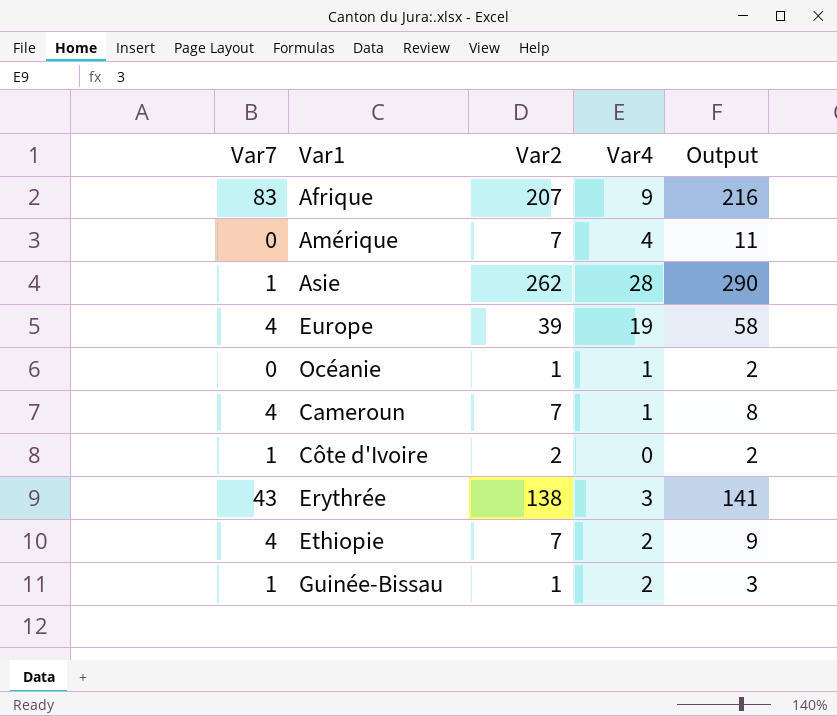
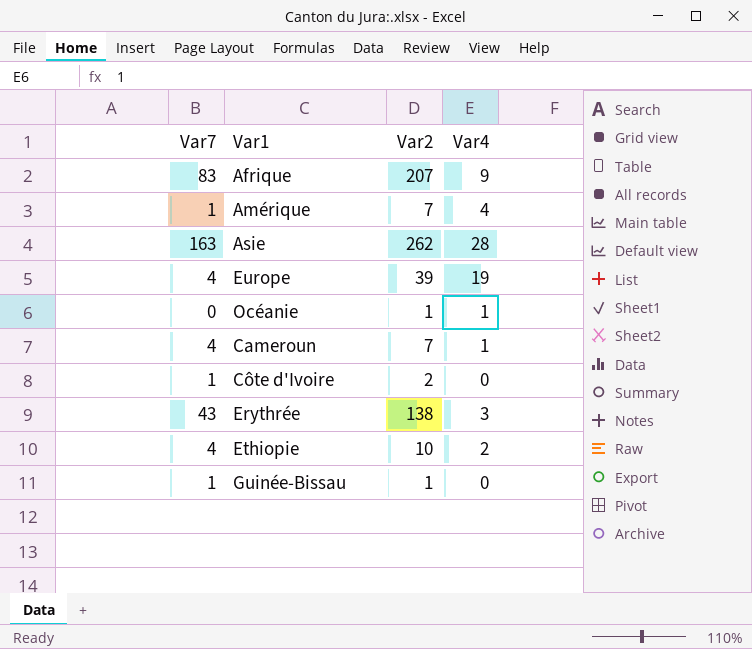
column Output | formula: [Var2] + [Var4] -> none
Amérique | Var7: 0 -> 1
Asie | Var7: 1 -> 163
Ethiopie | Var2: 7 -> 10
Guinée-Bissau | Var4: 2 -> 0

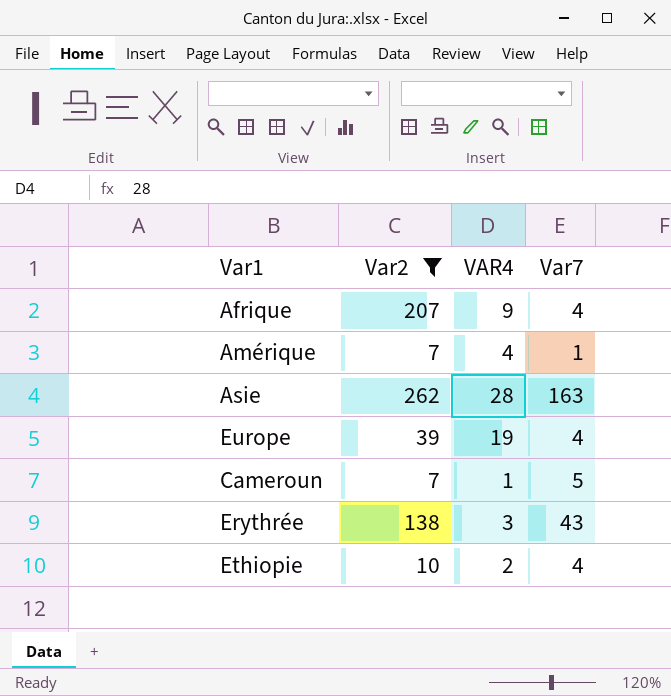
filter: none -> Var2 >= 7
column name: Var4 -> VAR4
column Var7 | position: 1 -> 4
Afrique | Var7: 83 -> 4
Cameroun | Var7: 4 -> 5

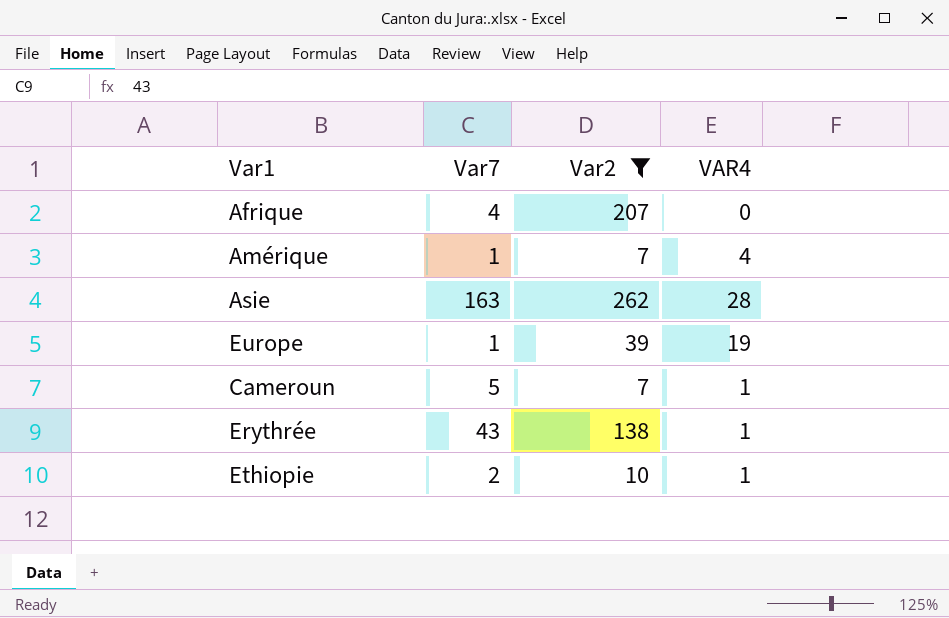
column Var7 | position: 4 -> 2
Afrique | VAR4: 9 -> 0
Europe | Var7: 4 -> 1
Erythrée | VAR4: 3 -> 1
Ethiopie | Var7: 4 -> 2
Ethiopie | VAR4: 2 -> 1

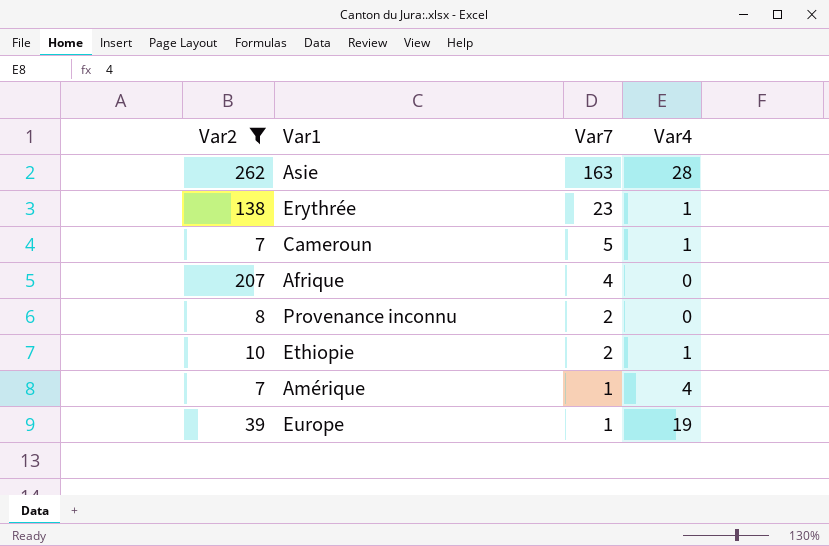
row order: none -> Var7 descending
column Var2 | position: 3 -> 1
column name: VAR4 -> Var4
Erythrée | Var7: 43 -> 23
row Provenance inconnu: none -> 8 | 2 | 0

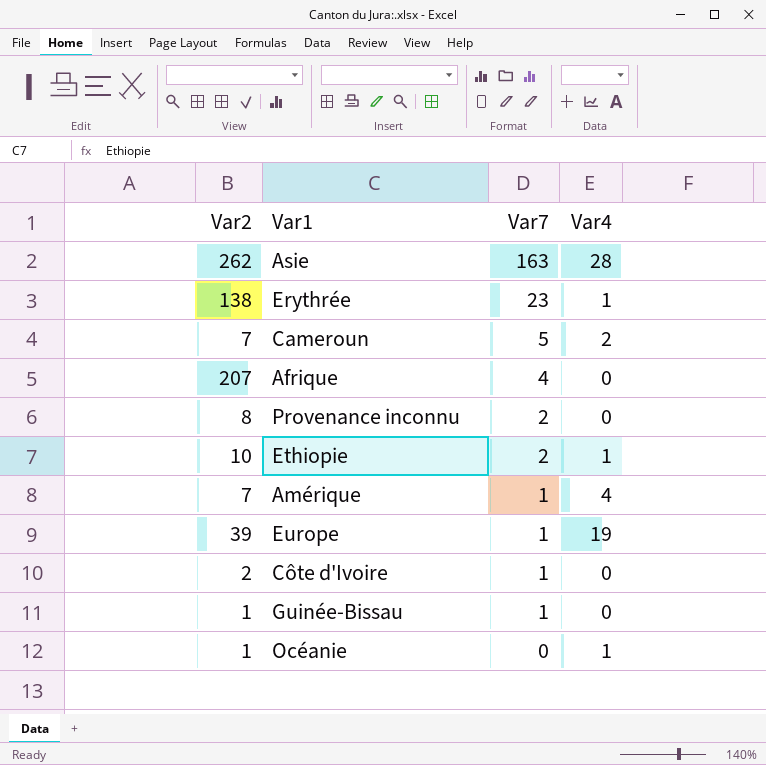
filter: Var2 >= 7 -> none
Cameroun | Var4: 1 -> 2

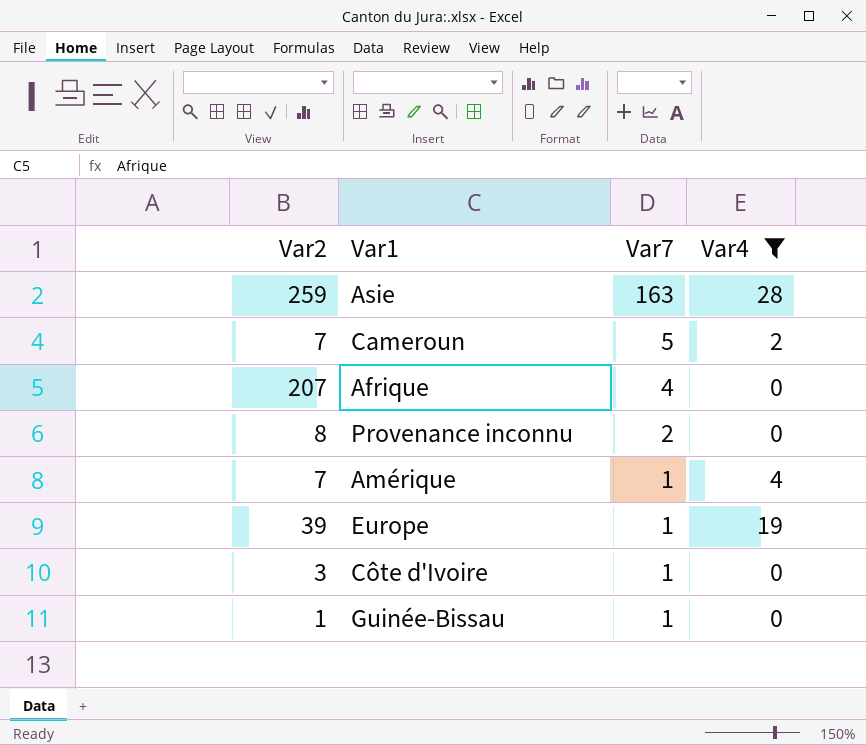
filter: none -> Var4 != 1
Asie | Var2: 262 -> 259
Côte d'Ivoire | Var2: 2 -> 3

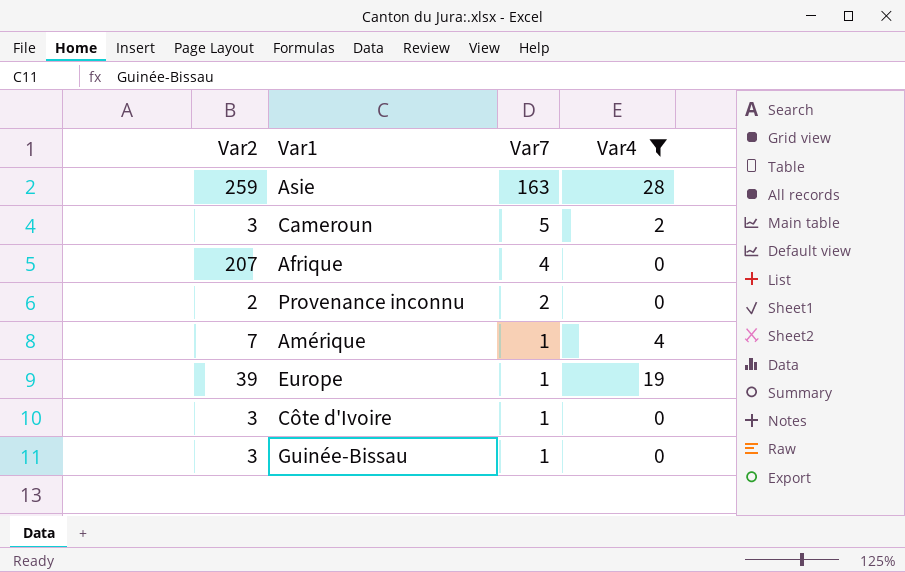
Cameroun | Var2: 7 -> 3
Provenance inconnu | Var2: 8 -> 2
Guinée-Bissau | Var2: 1 -> 3

